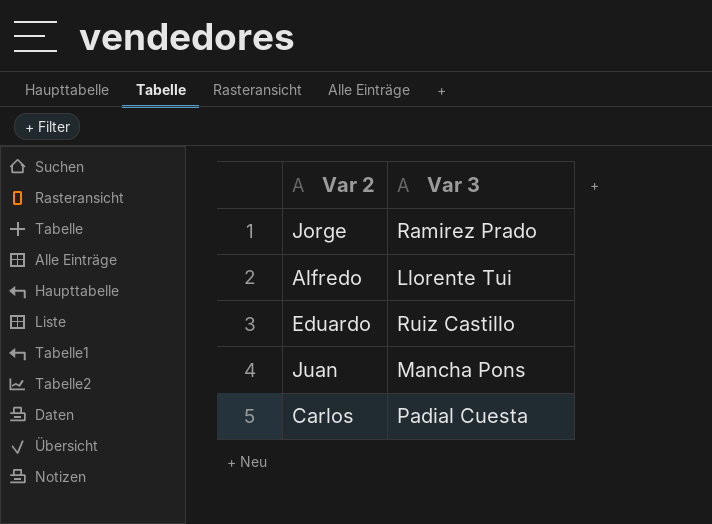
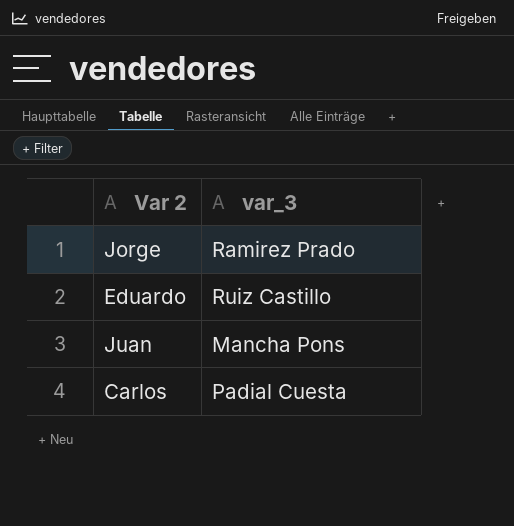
column name: Var 3 -> var_3
row Alfredo: Llorente Tui -> none

